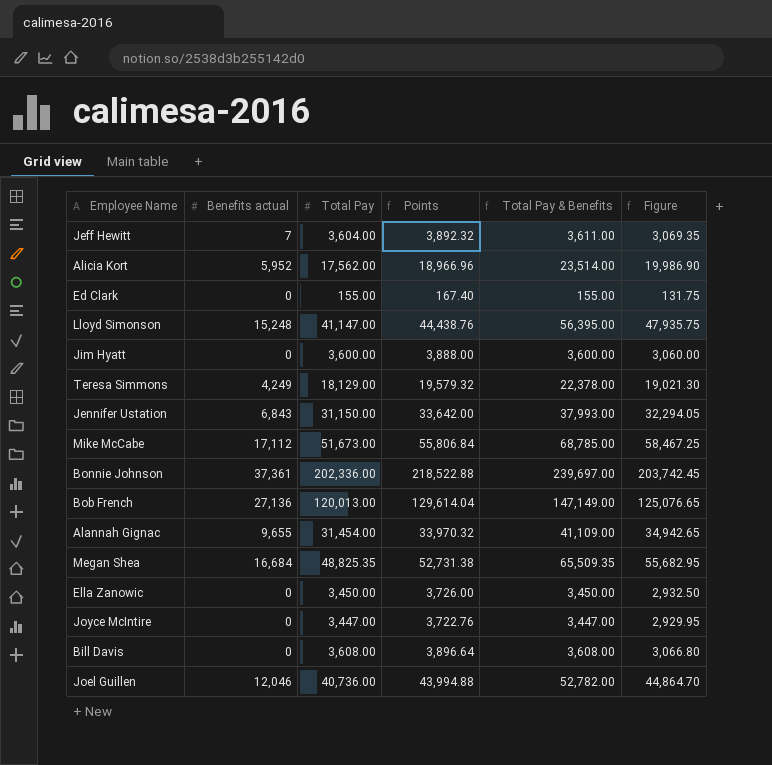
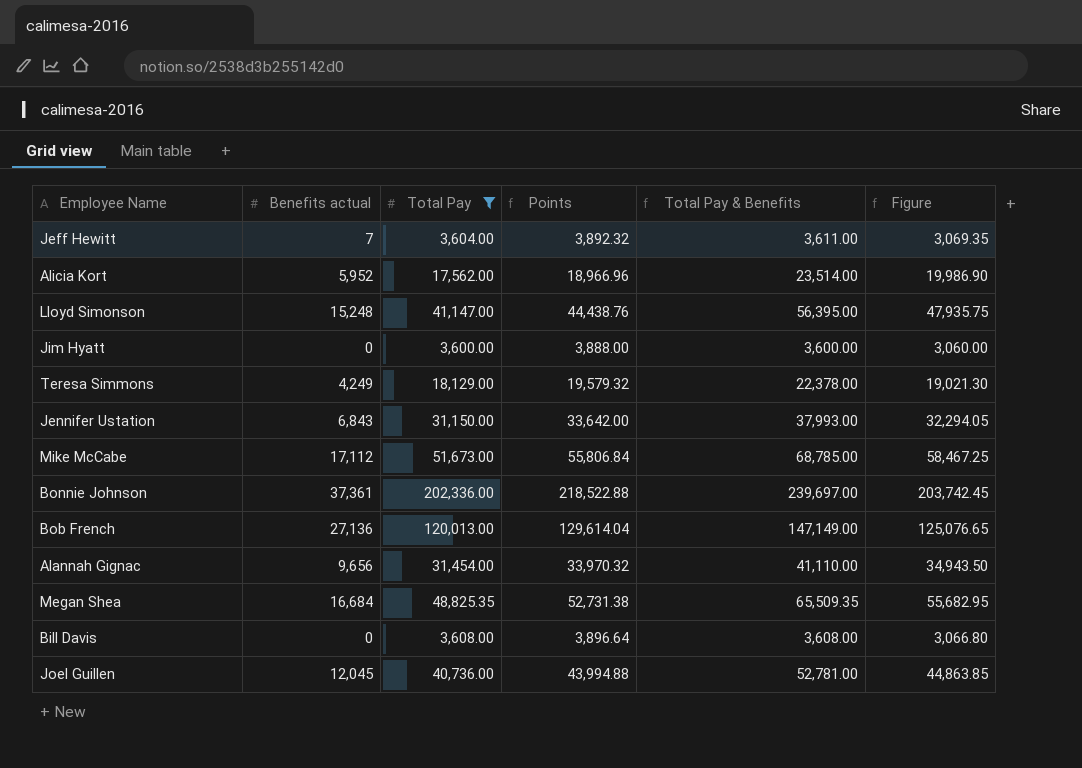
filter: none -> Total Pay >= 3,600.00
Alannah Gignac | Benefits actual: 9,655 -> 9,656
Alannah Gignac | Total Pay & Benefits: 41,109.00 -> 41,110.00
Alannah Gignac | Figure: 34,942.65 -> 34,943.50
Joel Guillen | Benefits actual: 12,046 -> 12,045
Joel Guillen | Total Pay & Benefits: 52,782.00 -> 52,781.00
Joel Guillen | Figure: 44,864.70 -> 44,863.85

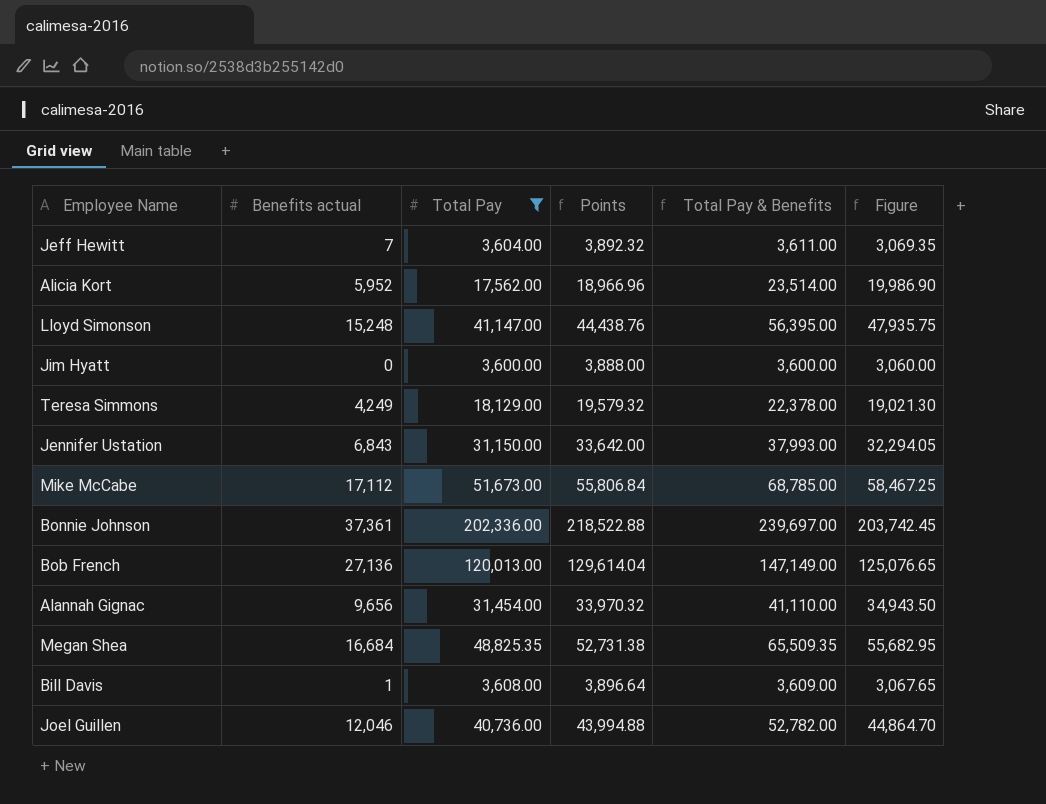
Bill Davis | Benefits actual: 0 -> 1
Bill Davis | Total Pay & Benefits: 3,608.00 -> 3,609.00
Bill Davis | Figure: 3,066.80 -> 3,067.65
Joel Guillen | Benefits actual: 12,045 -> 12,046
Joel Guillen | Total Pay & Benefits: 52,781.00 -> 52,782.00
Joel Guillen | Figure: 44,863.85 -> 44,864.70

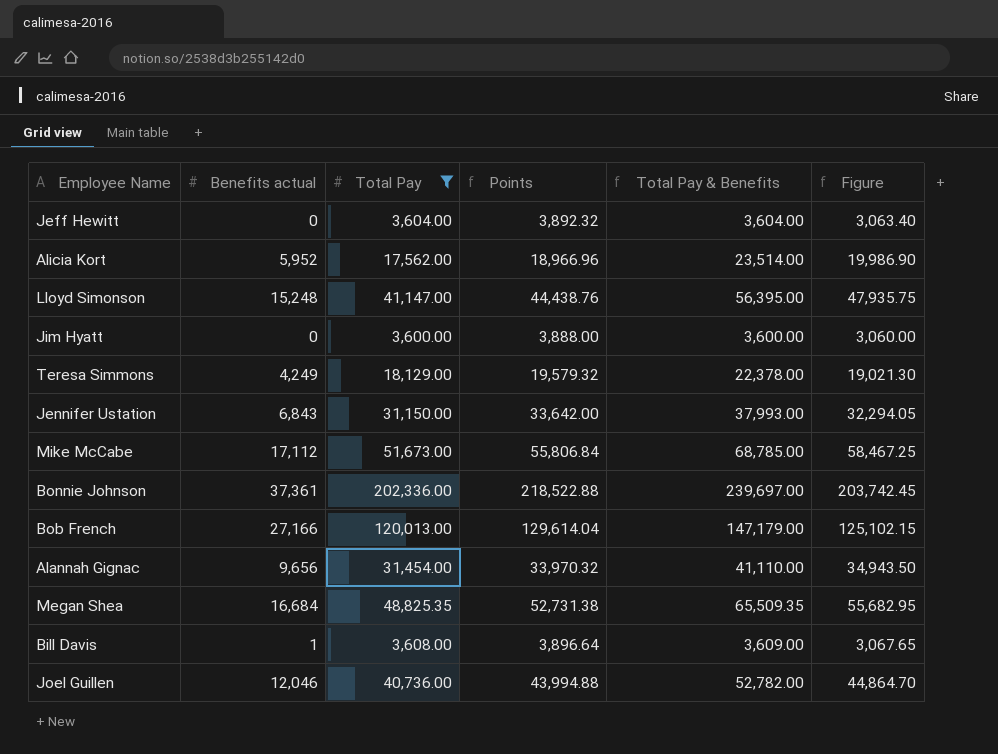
Jeff Hewitt | Benefits actual: 7 -> 0
Jeff Hewitt | Total Pay & Benefits: 3,611.00 -> 3,604.00
Jeff Hewitt | Figure: 3,069.35 -> 3,063.40
Bob French | Benefits actual: 27,136 -> 27,166
Bob French | Total Pay & Benefits: 147,149.00 -> 147,179.00
Bob French | Figure: 125,076.65 -> 125,102.15

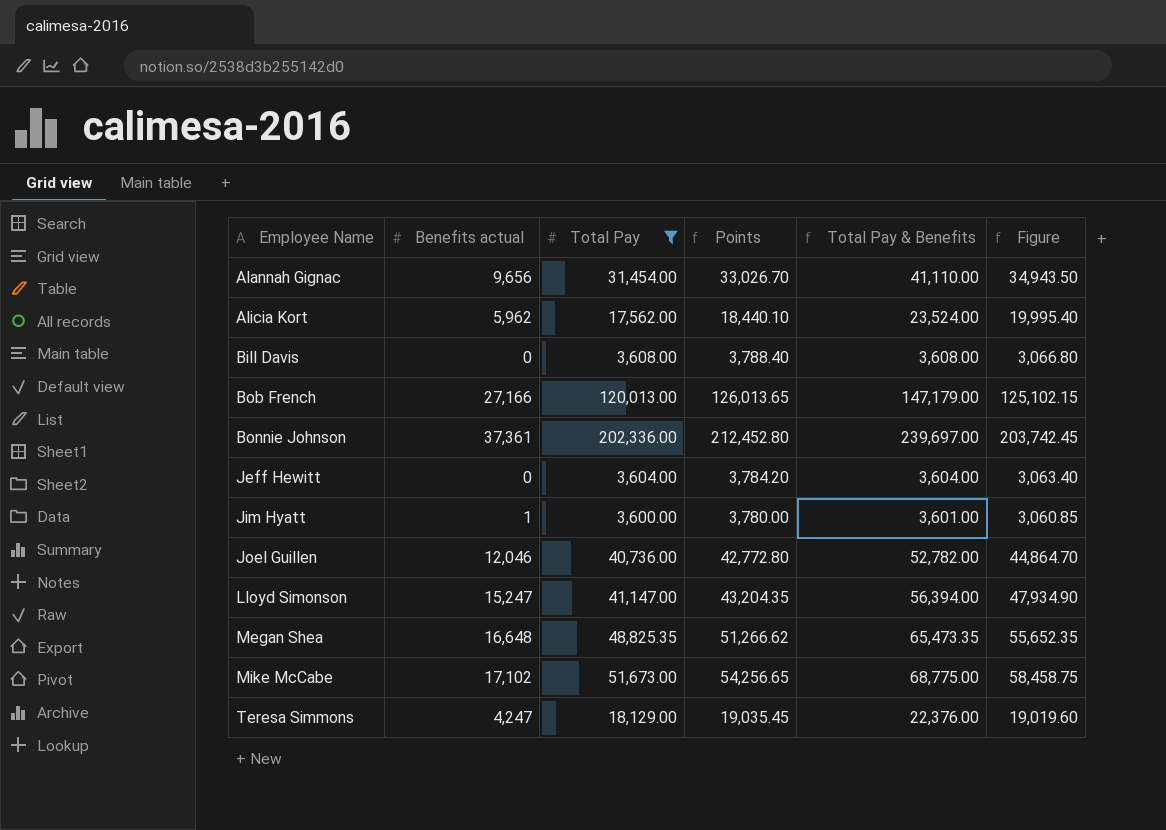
row order: none -> Employee Name ascending
column Points | formula: [Total Pay] * 1.08 -> [Total Pay] * 1.05
row Jennifer Ustation: 6,843 | 31,150.00 | 33,642.00 | 37,993.00 | 32,294.05 -> none
Alicia Kort | Benefits actual: 5,952 -> 5,962
Alicia Kort | Total Pay & Benefits: 23,514.00 -> 23,524.00
Alicia Kort | Figure: 19,986.90 -> 19,995.40
Bill Davis | Benefits actual: 1 -> 0
Bill Davis | Total Pay & Benefits: 3,609.00 -> 3,608.00
Bill Davis | Figure: 3,067.65 -> 3,066.80
Jim Hyatt | Benefits actual: 0 -> 1
Jim Hyatt | Total Pay & Benefits: 3,600.00 -> 3,601.00
Jim Hyatt | Figure: 3,060.00 -> 3,060.85
Lloyd Simonson | Benefits actual: 15,248 -> 15,247
Lloyd Simonson | Total Pay & Benefits: 56,395.00 -> 56,394.00
Lloyd Simonson | Figure: 47,935.75 -> 47,934.90
Megan Shea | Benefits actual: 16,684 -> 16,648
Megan Shea | Total Pay & Benefits: 65,509.35 -> 65,473.35
Megan Shea | Figure: 55,682.95 -> 55,652.35
Mike McCabe | Benefits actual: 17,112 -> 17,102
Mike McCabe | Total Pay & Benefits: 68,785.00 -> 68,775.00
Mike McCabe | Figure: 58,467.25 -> 58,458.75
Teresa Simmons | Benefits actual: 4,249 -> 4,247
Teresa Simmons | Total Pay & Benefits: 22,378.00 -> 22,376.00
Teresa Simmons | Figure: 19,021.30 -> 19,019.60

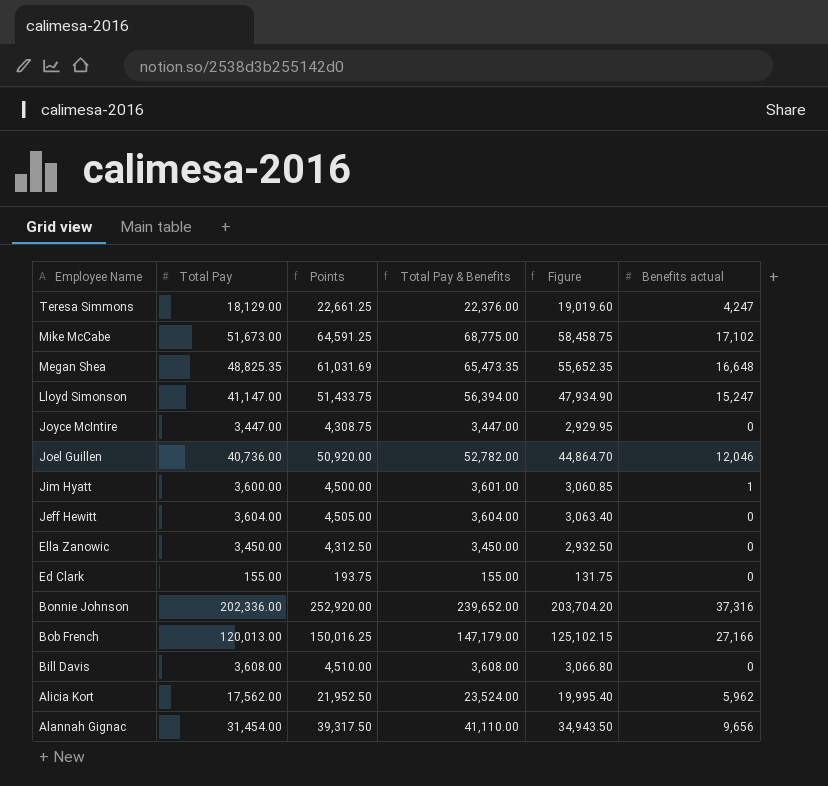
filter: Total Pay >= 3,600.00 -> none
row order: Employee Name ascending -> Employee Name descending
column Points | formula: [Total Pay] * 1.05 -> [Total Pay] * 1.25
column Benefits actual | position: 2 -> 6
Bonnie Johnson | Total Pay & Benefits: 239,697.00 -> 239,652.00
Bonnie Johnson | Figure: 203,742.45 -> 203,704.20
Bonnie Johnson | Benefits actual: 37,361 -> 37,316

